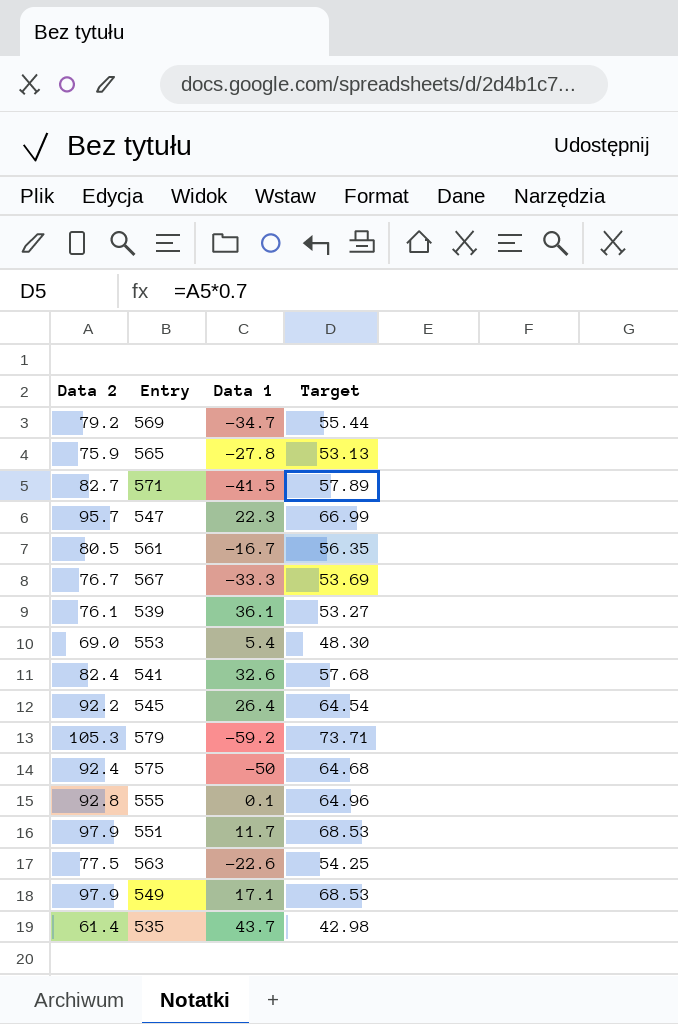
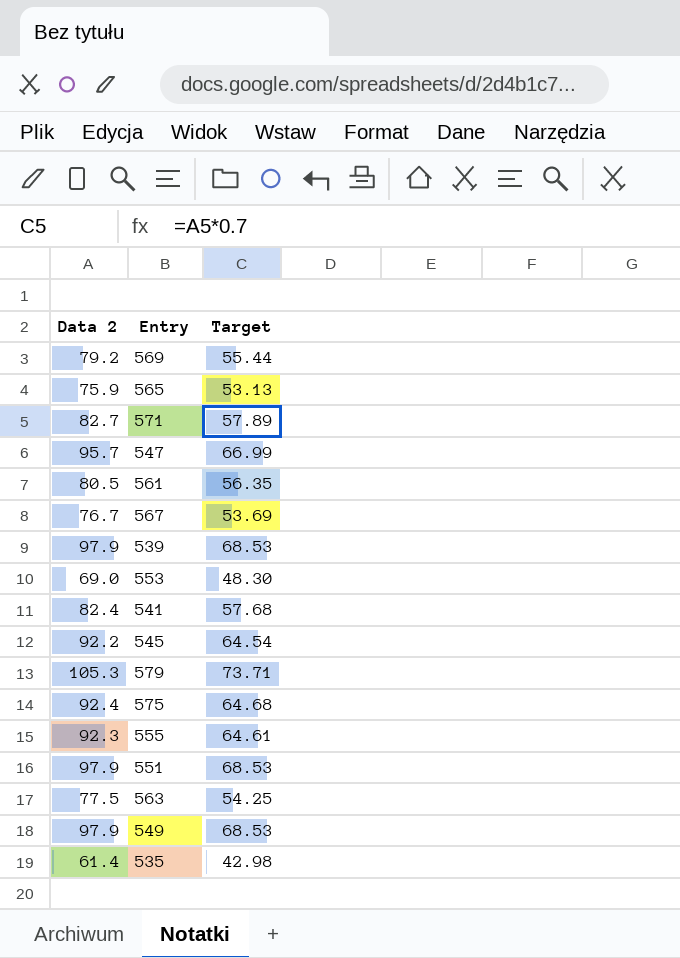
column Data 1 | position: 3 -> none
539 | Data 2: 76.1 -> 97.9
539 | Target: 53.27 -> 68.53
555 | Data 2: 92.8 -> 92.3
555 | Target: 64.96 -> 64.61

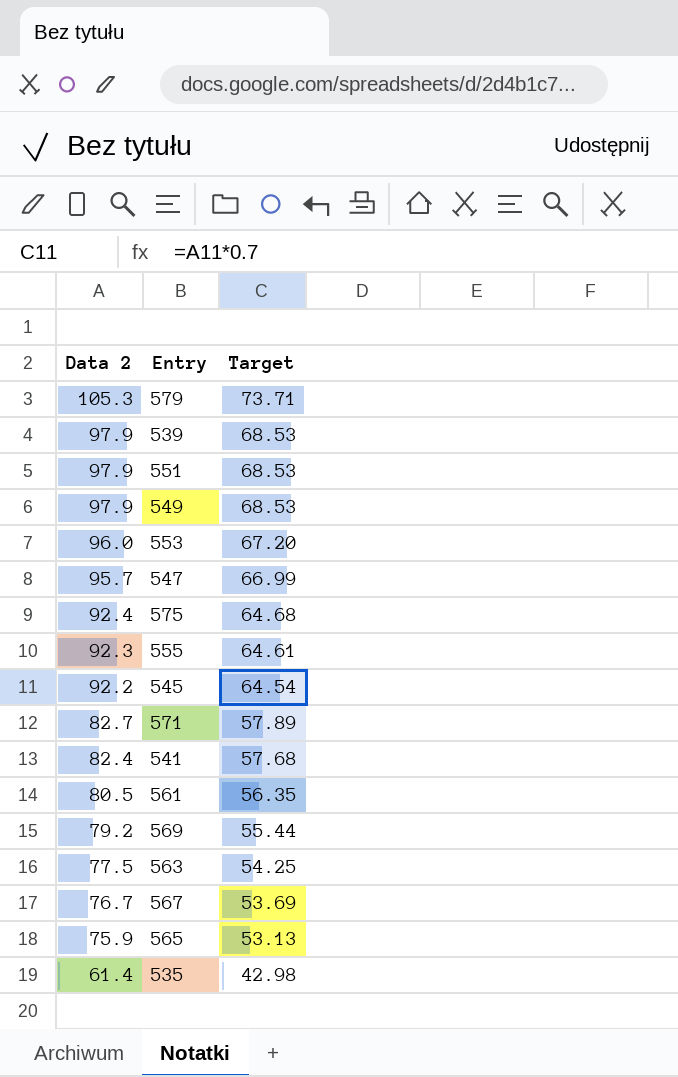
row order: none -> Data 2 descending
553 | Data 2: 69.0 -> 96.0
553 | Target: 48.30 -> 67.20

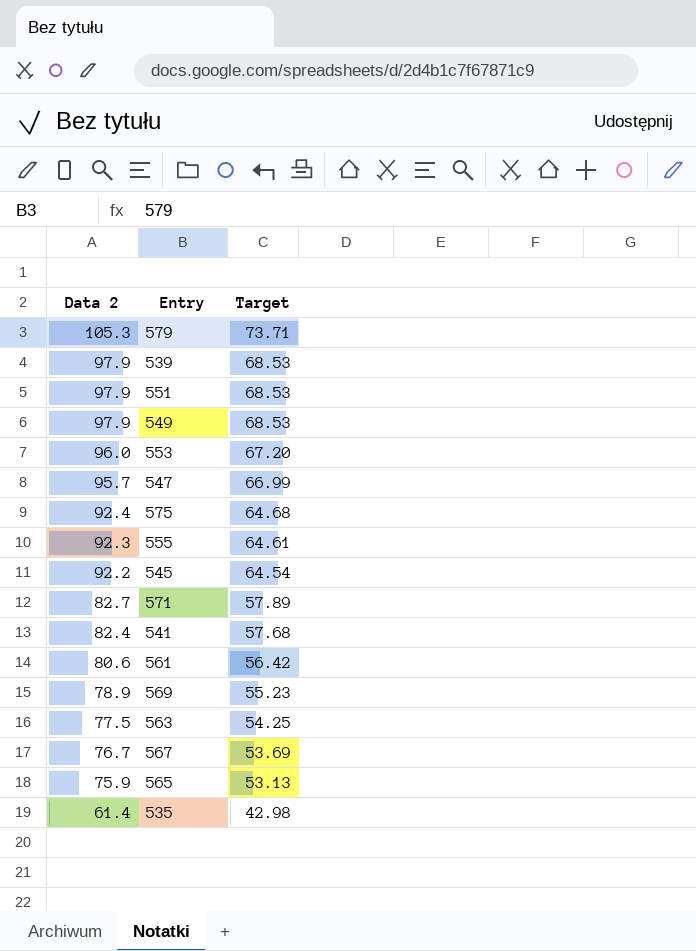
561 | Data 2: 80.5 -> 80.6
561 | Target: 56.35 -> 56.42
569 | Data 2: 79.2 -> 78.9
569 | Target: 55.44 -> 55.23

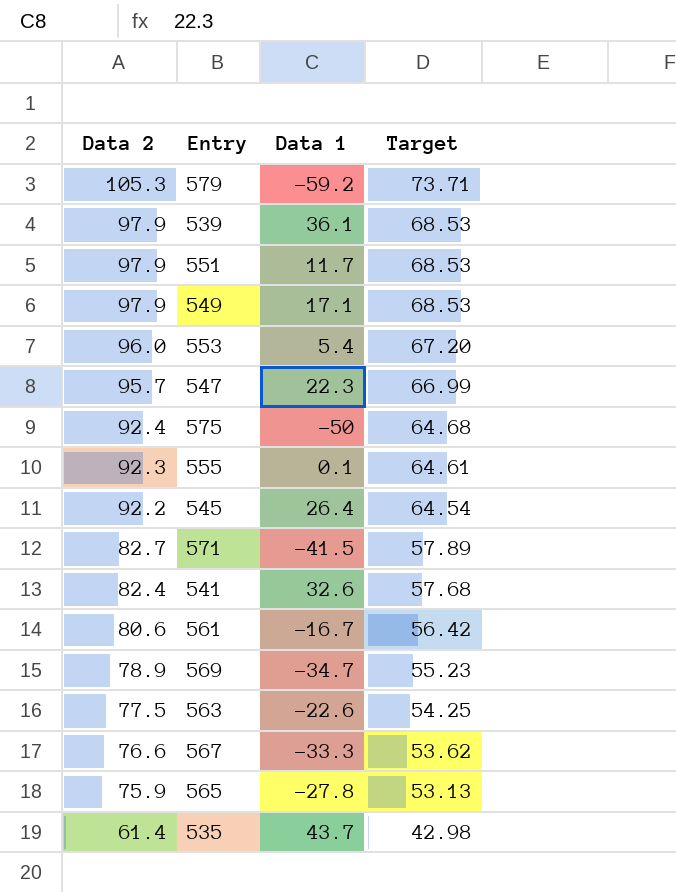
column Data 1 | position: none -> 3
567 | Data 2: 76.7 -> 76.6
567 | Target: 53.69 -> 53.62

